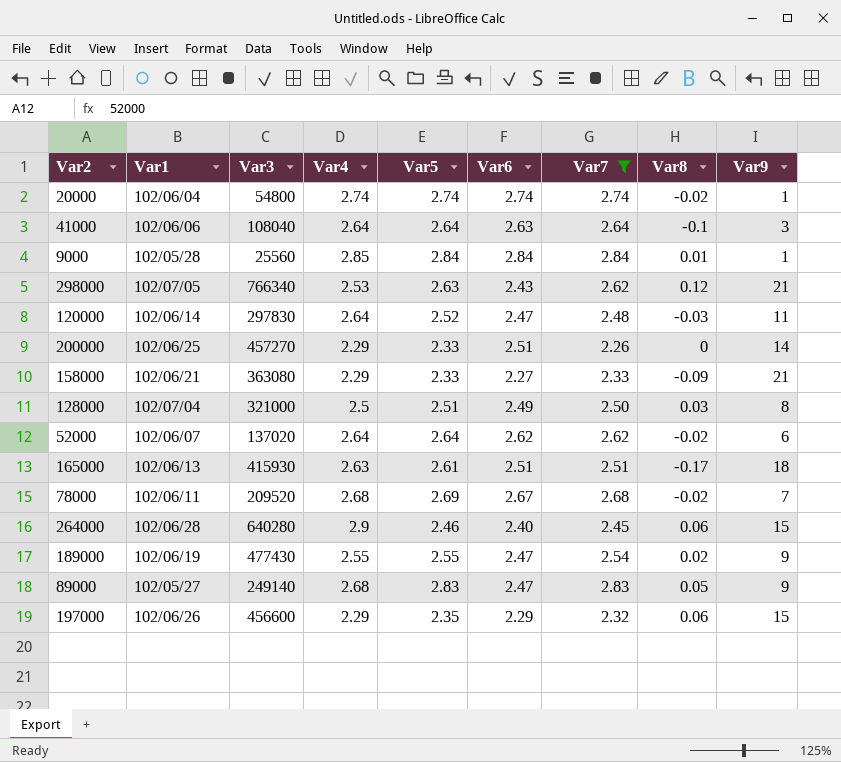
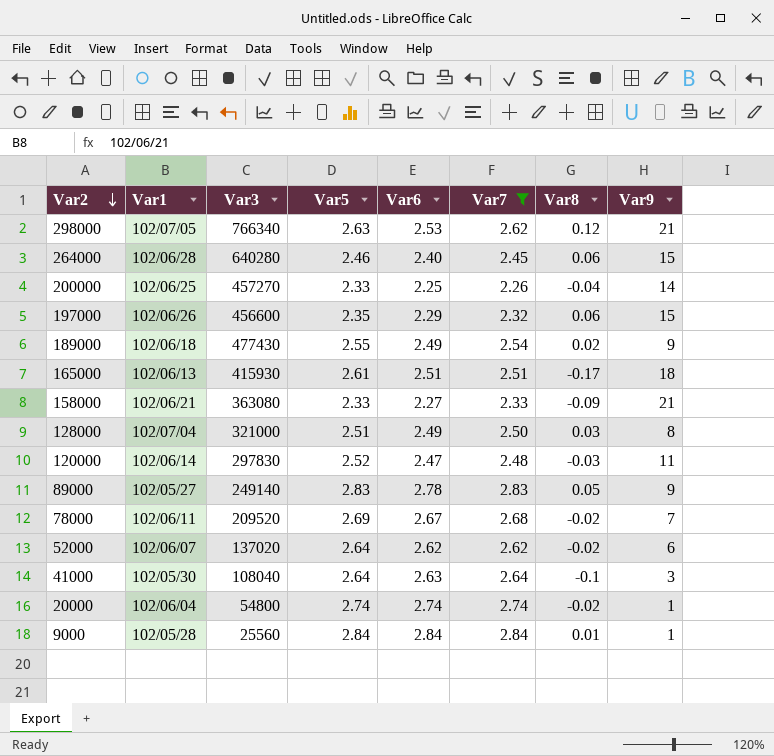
row order: none -> Var2 descending
column Var4 | position: 4 -> none
298000 | Var6: 2.43 -> 2.53
200000 | Var6: 2.51 -> 2.25
200000 | Var8: 0 -> -0.04
189000 | Var1: 102/06/19 -> 102/06/18
189000 | Var6: 2.47 -> 2.49
89000 | Var6: 2.47 -> 2.78
41000 | Var1: 102/06/06 -> 102/05/30

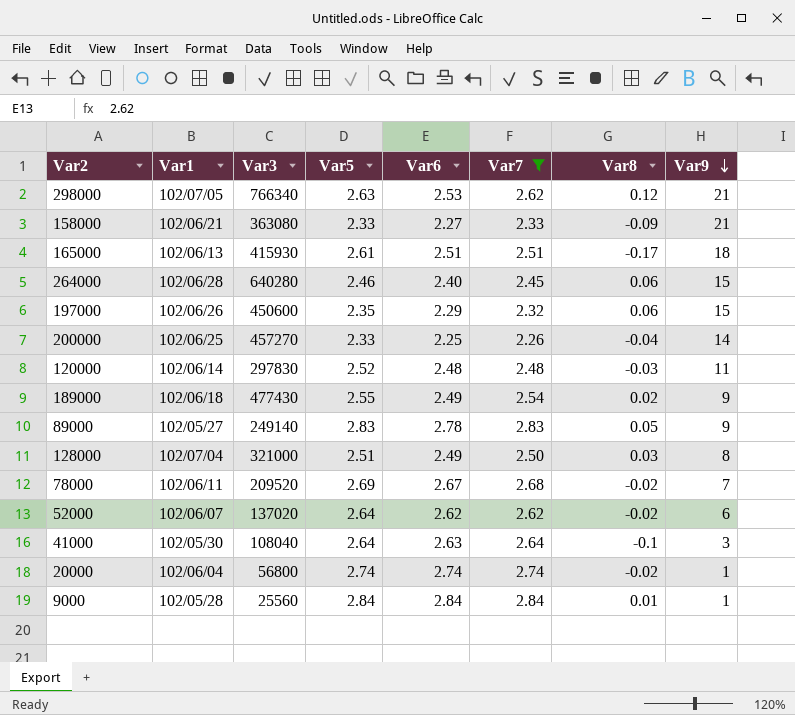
row order: Var2 descending -> Var9 descending
197000 | Var3: 456600 -> 450600
120000 | Var6: 2.47 -> 2.48
20000 | Var3: 54800 -> 56800

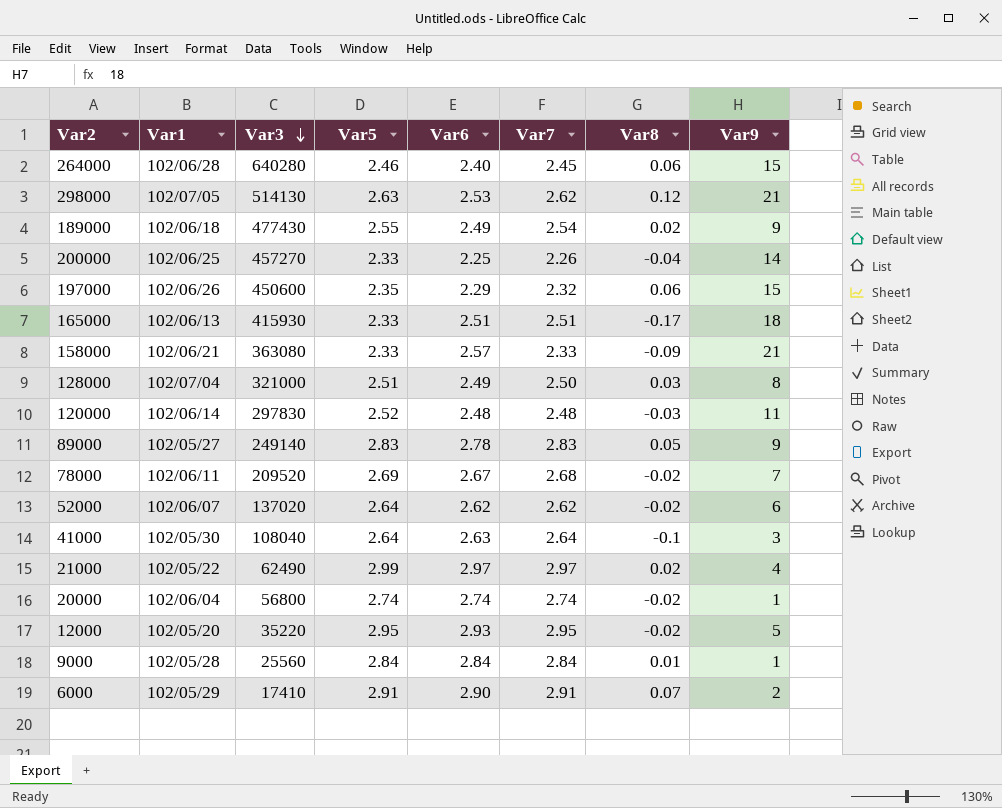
filter: Var7 <= 2.84 -> none
row order: Var9 descending -> Var3 descending
298000 | Var3: 766340 -> 514130
165000 | Var5: 2.61 -> 2.33
158000 | Var6: 2.27 -> 2.57

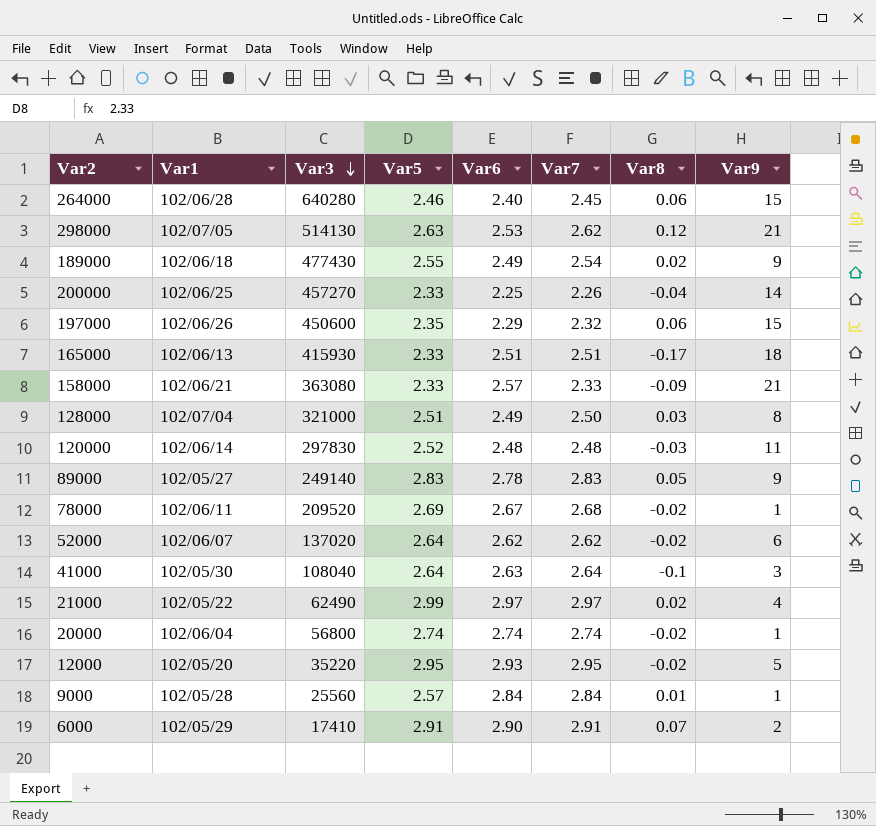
78000 | Var9: 7 -> 1
9000 | Var5: 2.84 -> 2.57

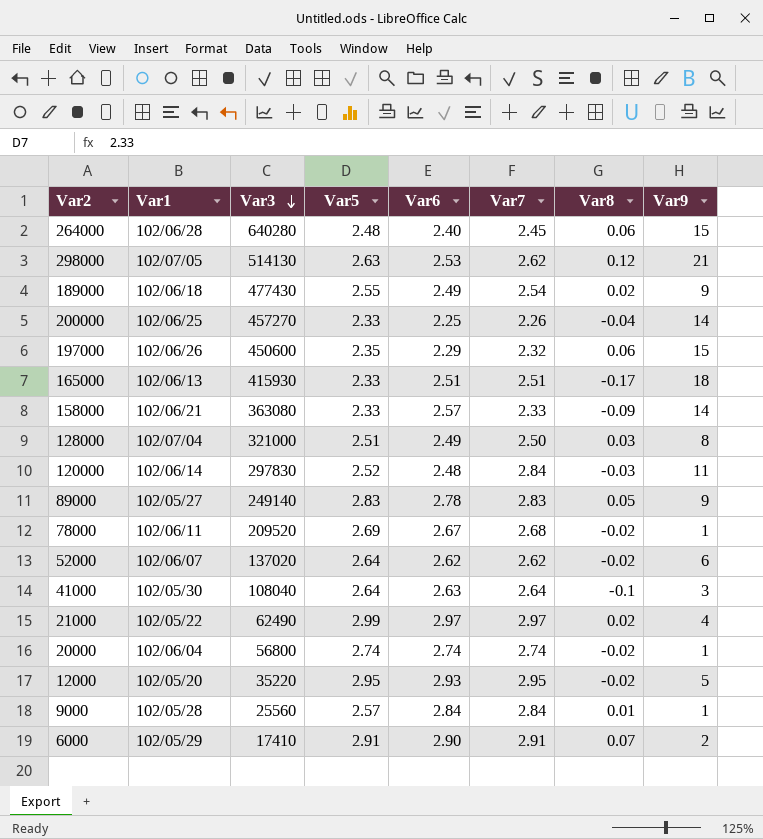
264000 | Var5: 2.46 -> 2.48
158000 | Var9: 21 -> 14
120000 | Var7: 2.48 -> 2.84

